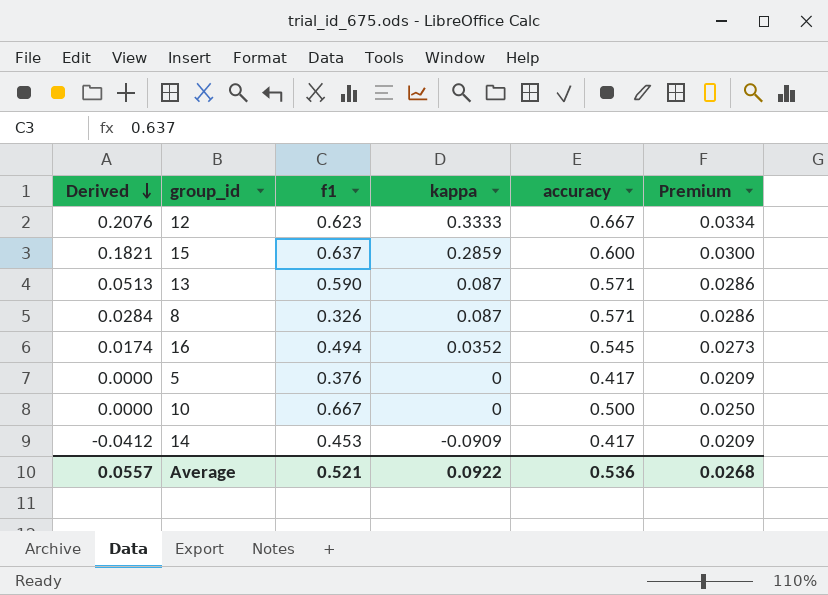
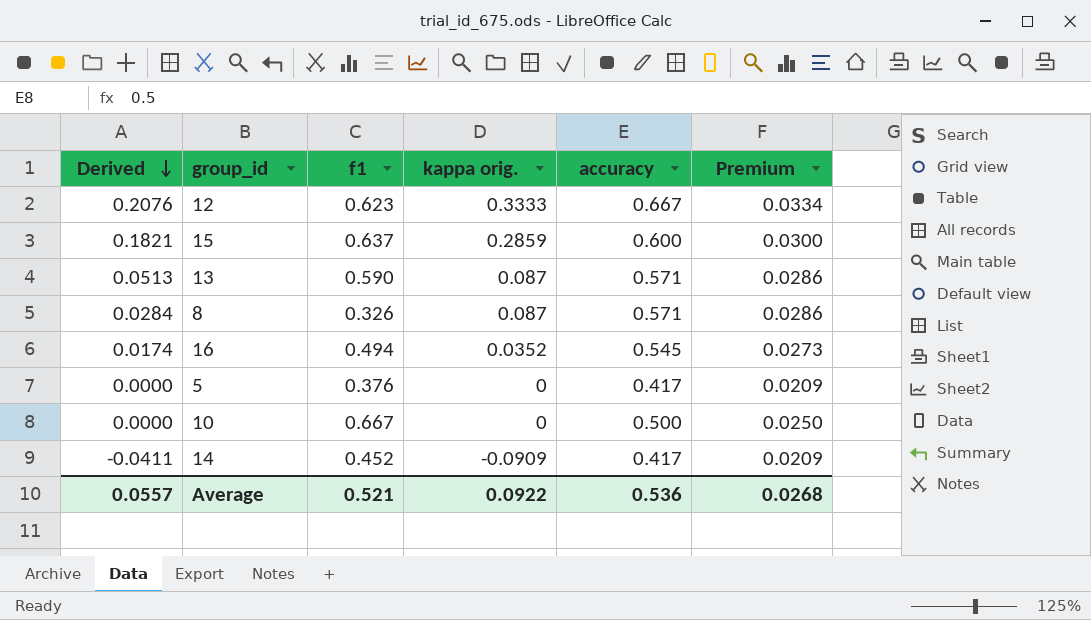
column name: kappa -> kappa orig.
14 | Derived: -0.0412 -> -0.0411
14 | f1: 0.453 -> 0.452

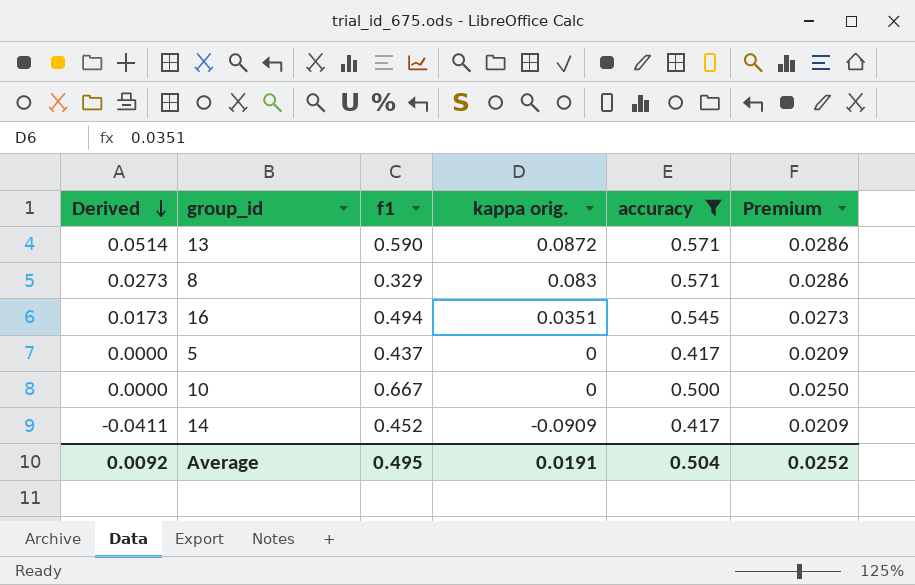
filter: none -> accuracy <= 0.571
13 | Derived: 0.0513 -> 0.0514
13 | kappa orig.: 0.087 -> 0.0872
8 | Derived: 0.0284 -> 0.0273
8 | f1: 0.326 -> 0.329
8 | kappa orig.: 0.087 -> 0.083
16 | Derived: 0.0174 -> 0.0173
16 | kappa orig.: 0.0352 -> 0.0351
5 | f1: 0.376 -> 0.437
Average | Derived: 0.0557 -> 0.0092
Average | f1: 0.521 -> 0.495
Average | kappa orig.: 0.0922 -> 0.0191
Average | accuracy: 0.536 -> 0.504
Average | Premium: 0.0268 -> 0.0252

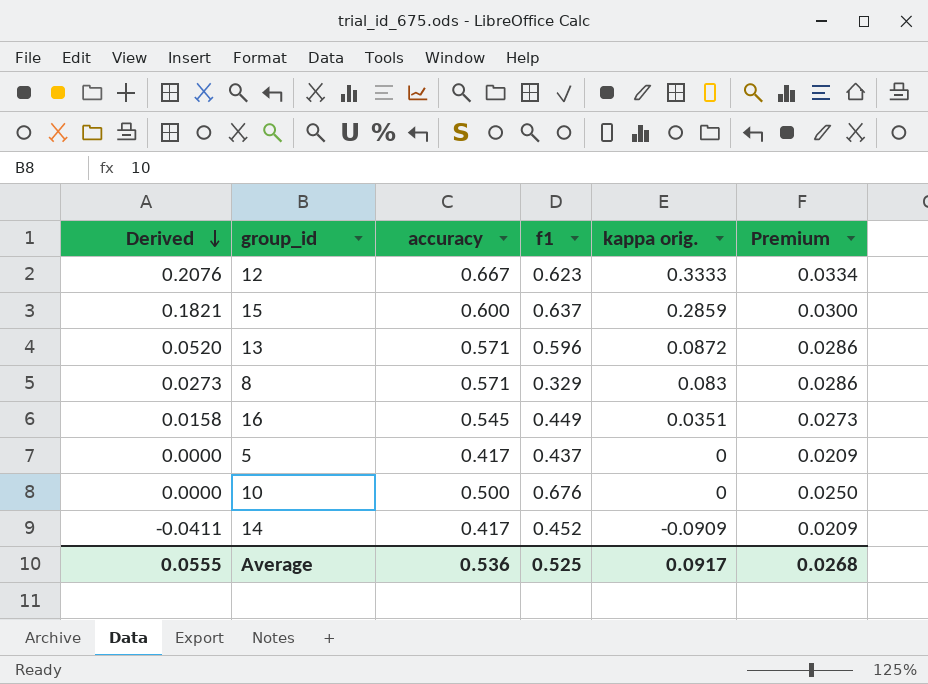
filter: accuracy <= 0.571 -> none
column accuracy | position: 5 -> 3
13 | Derived: 0.0514 -> 0.0520
13 | f1: 0.590 -> 0.596
16 | Derived: 0.0173 -> 0.0158
16 | f1: 0.494 -> 0.449
10 | f1: 0.667 -> 0.676
Average | Derived: 0.0092 -> 0.0555
Average | accuracy: 0.504 -> 0.536
Average | f1: 0.495 -> 0.525
Average | kappa orig.: 0.0191 -> 0.0917
Average | Premium: 0.0252 -> 0.0268

